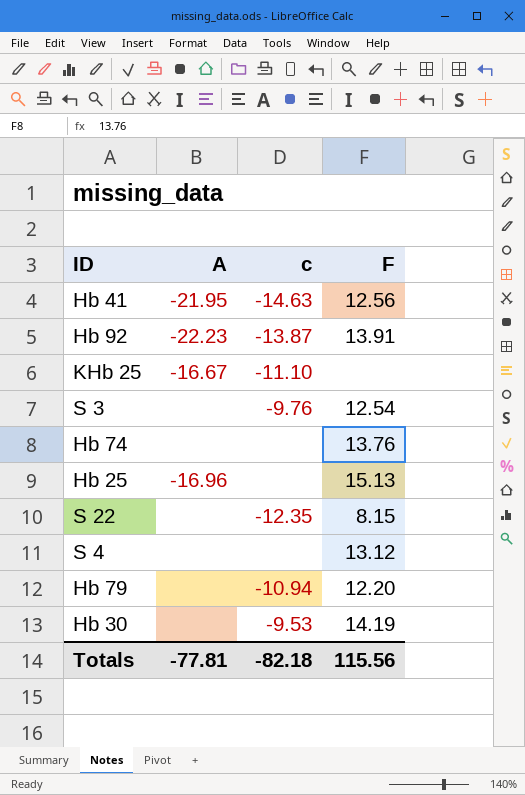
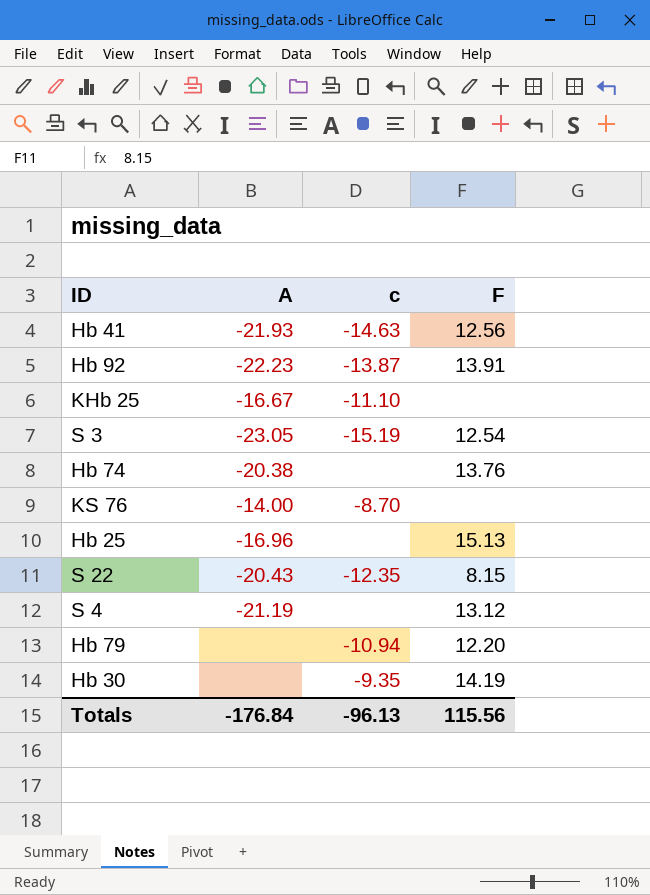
Hb 41 | A: -21.95 -> -21.93
S 3 | A: none -> -23.05
S 3 | c: -9.76 -> -15.19
Hb 74 | A: none -> -20.38
row KS 76: none -> -14.00 | -8.70 | none
S 22 | A: none -> -20.43
S 4 | A: none -> -21.19
Hb 30 | c: -9.53 -> -9.35
Totals | A: -77.81 -> -176.84
Totals | c: -82.18 -> -96.13

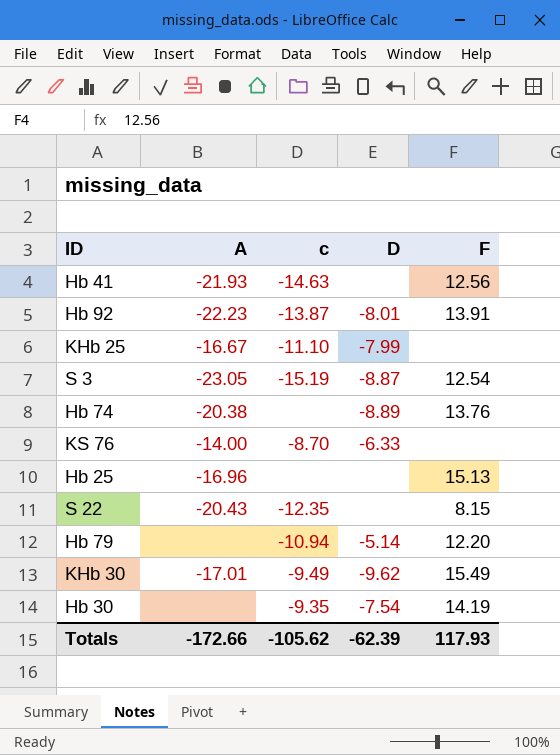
column D | position: none -> 4
row S 4: -21.19 | none | 13.12 -> none
row KHb 30: none -> -17.01 | -9.49 | -9.62 | 15.49
Totals | A: -176.84 -> -172.66
Totals | c: -96.13 -> -105.62
Totals | F: 115.56 -> 117.93

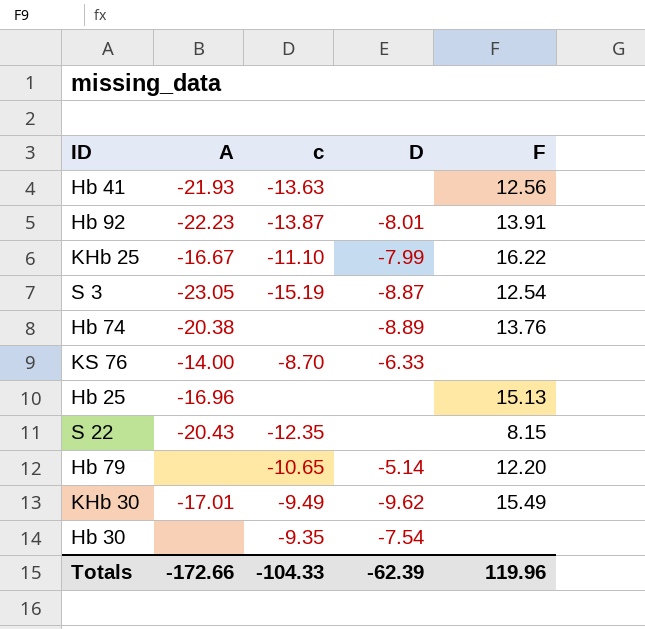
Hb 41 | c: -14.63 -> -13.63
KHb 25 | F: none -> 16.22
Hb 79 | c: -10.94 -> -10.65
Hb 30 | F: 14.19 -> none
Totals | c: -105.62 -> -104.33
Totals | F: 117.93 -> 119.96

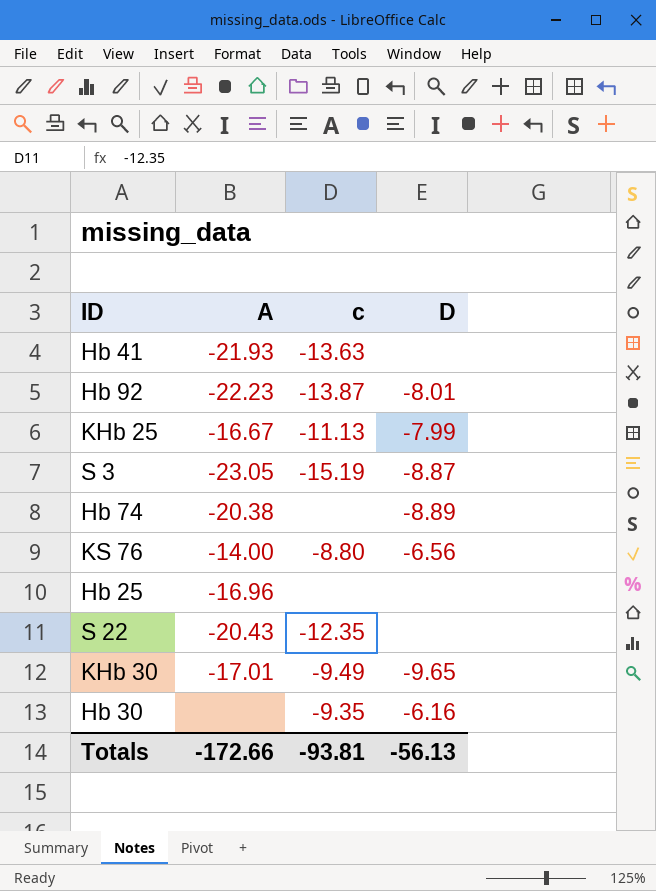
column F | position: 5 -> none
row Hb 79: none | -10.65 | -5.14 | 12.20 -> none
KHb 25 | c: -11.10 -> -11.13
KS 76 | c: -8.70 -> -8.80
KS 76 | D: -6.33 -> -6.56
KHb 30 | D: -9.62 -> -9.65
Hb 30 | D: -7.54 -> -6.16
Totals | c: -104.33 -> -93.81
Totals | D: -62.39 -> -56.13

